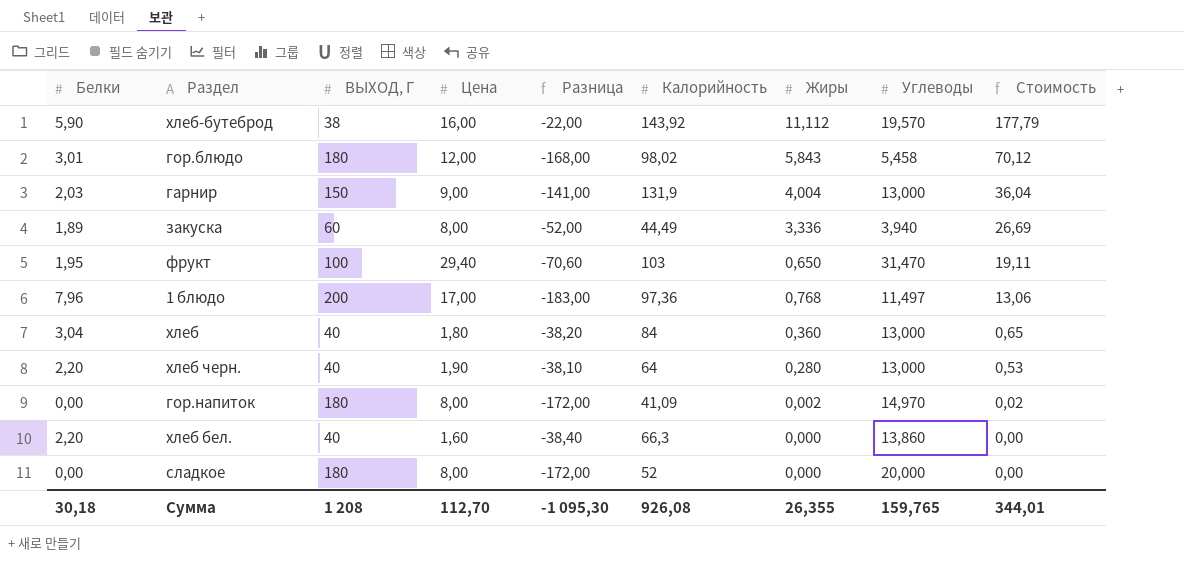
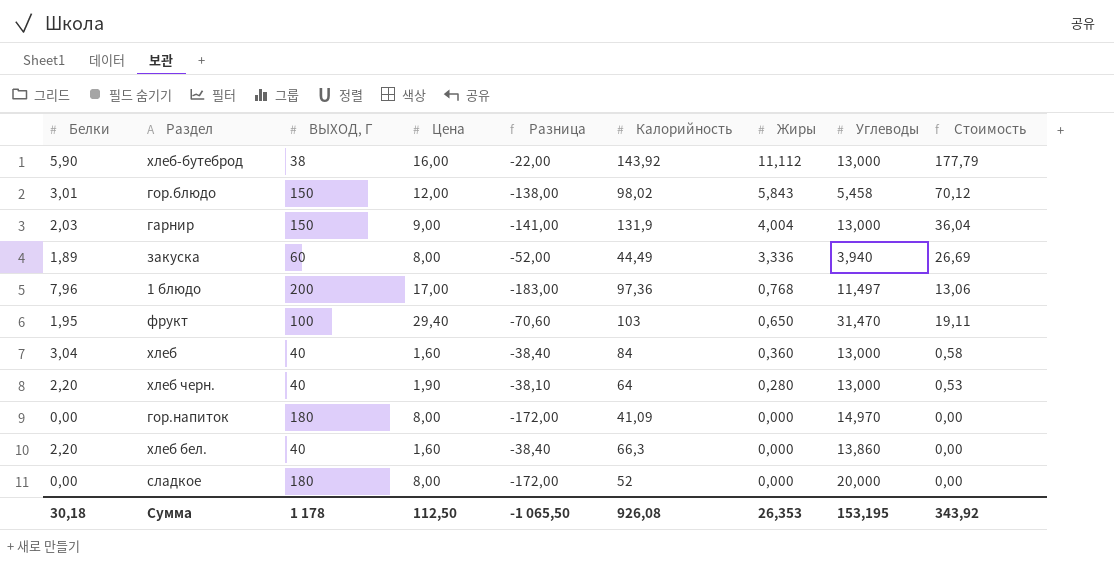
row order: Стоимость descending -> Жиры descending
хлеб-бутеброд | Углеводы: 19,570 -> 13,000
гор.блюдо | ВЫХОД, Г: 180 -> 150
гор.блюдо | Разница: -168,00 -> -138,00
хлеб | Цена: 1,80 -> 1,60
хлеб | Разница: -38,20 -> -38,40
хлеб | Стоимость: 0,65 -> 0,58
гор.напиток | Жиры: 0,002 -> 0,000
гор.напиток | Стоимость: 0,02 -> 0,00
Сумма | ВЫХОД, Г: 1 208 -> 1 178
Сумма | Цена: 112,70 -> 112,50
Сумма | Разница: -1 095,30 -> -1 065,50
Сумма | Жиры: 26,355 -> 26,353
Сумма | Углеводы: 159,765 -> 153,195
Сумма | Стоимость: 344,01 -> 343,92

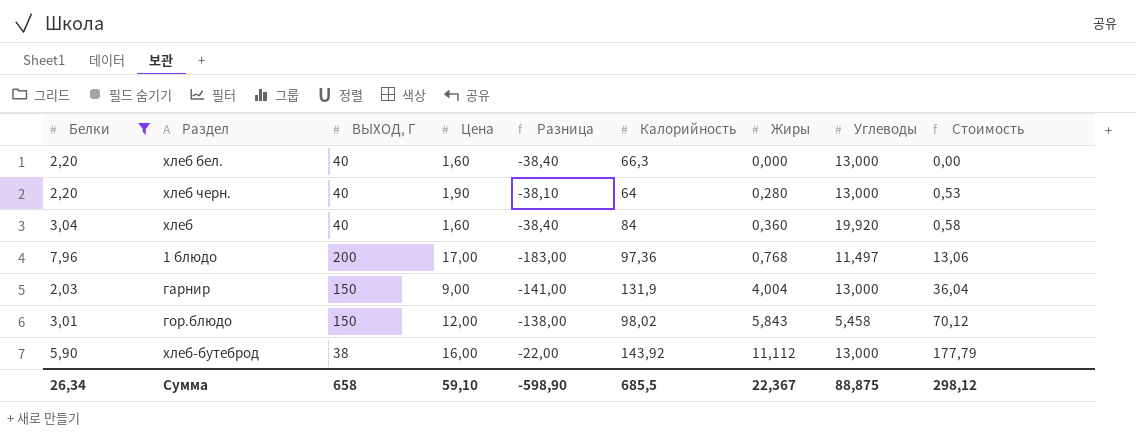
filter: none -> Белки >= 2,03
row order: Жиры descending -> Жиры ascending
хлеб бел. | Углеводы: 13,860 -> 13,000
хлеб | Углеводы: 13,000 -> 19,920
Сумма | Белки: 30,18 -> 26,34
Сумма | ВЫХОД, Г: 1 178 -> 658
Сумма | Цена: 112,50 -> 59,10
Сумма | Разница: -1 065,50 -> -598,90
Сумма | Калорийность: 926,08 -> 685,5
Сумма | Жиры: 26,353 -> 22,367
Сумма | Углеводы: 153,195 -> 88,875
Сумма | Стоимость: 343,92 -> 298,12

